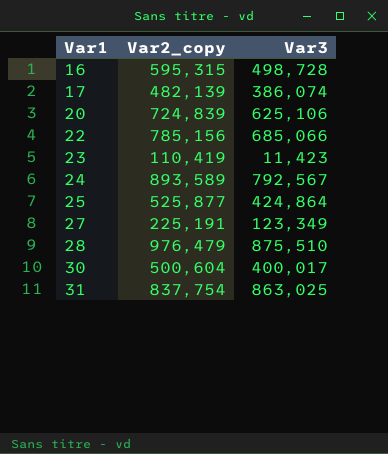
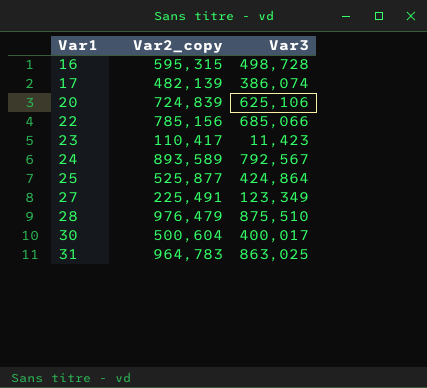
23 | Var2_copy: 110,419 -> 110,417
27 | Var2_copy: 225,191 -> 225,491
31 | Var2_copy: 837,754 -> 964,783

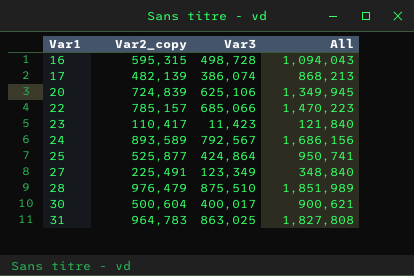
column All | formula: none -> [Var2_copy] + [Var3]
22 | Var2_copy: 785,156 -> 785,157

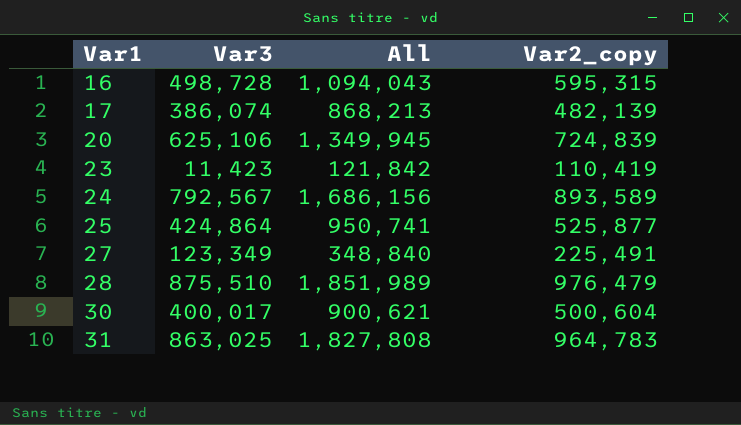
column Var2_copy | position: 2 -> 4
row 22: 785,157 | 685,066 | 1,470,223 -> none
23 | All: 121,840 -> 121,842
23 | Var2_copy: 110,417 -> 110,419

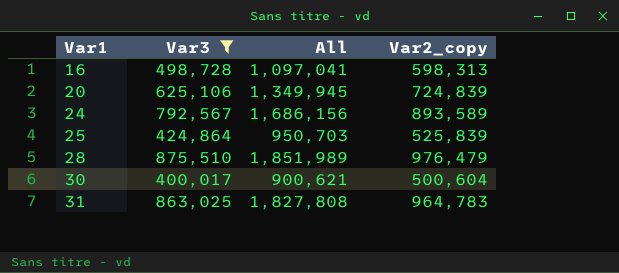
filter: none -> Var3 >= 400,017
16 | All: 1,094,043 -> 1,097,041
16 | Var2_copy: 595,315 -> 598,313
25 | All: 950,741 -> 950,703
25 | Var2_copy: 525,877 -> 525,839

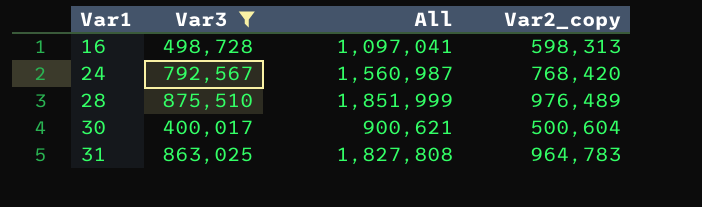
row 20: 625,106 | 1,349,945 | 724,839 -> none
row 25: 424,864 | 950,703 | 525,839 -> none
24 | All: 1,686,156 -> 1,560,987
24 | Var2_copy: 893,589 -> 768,420
28 | All: 1,851,989 -> 1,851,999
28 | Var2_copy: 976,479 -> 976,489

